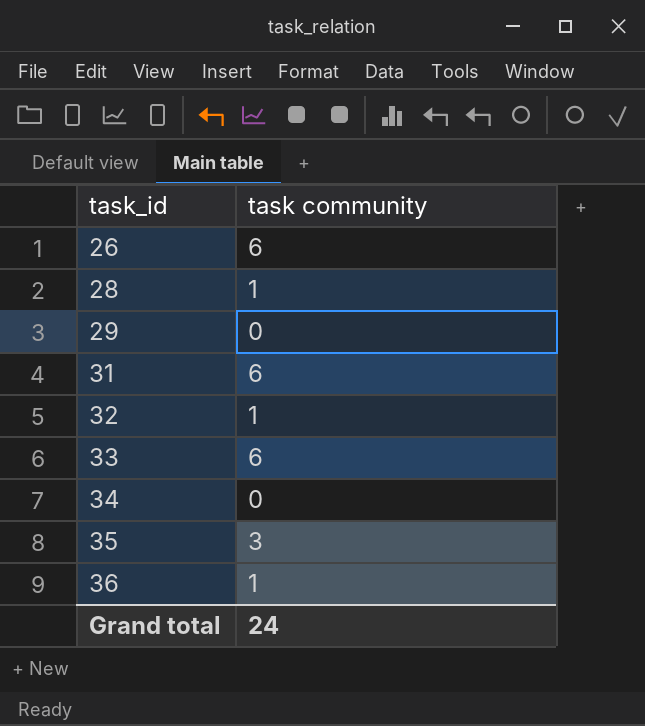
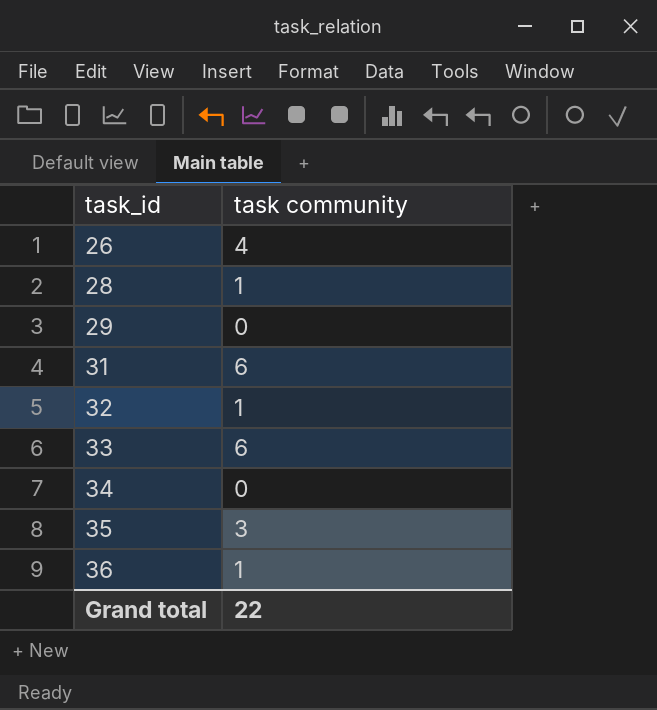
26 | task community: 6 -> 4
Grand total | task community: 24 -> 22

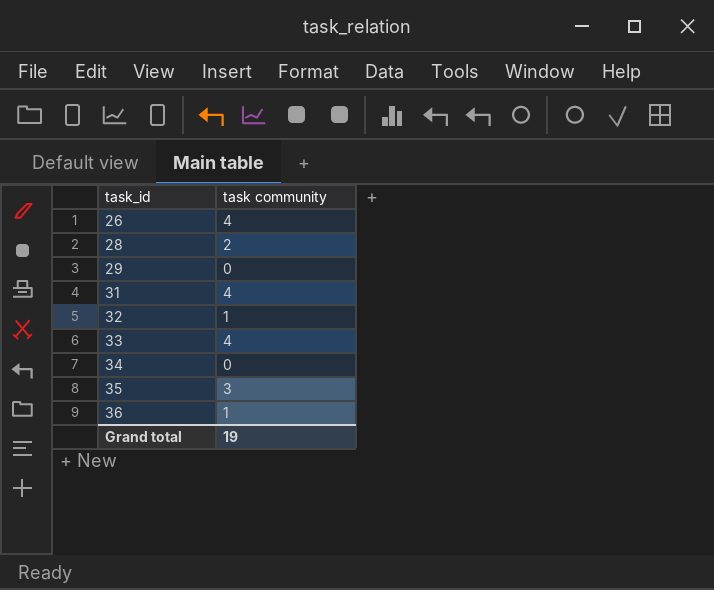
28 | task community: 1 -> 2
31 | task community: 6 -> 4
33 | task community: 6 -> 4
Grand total | task community: 22 -> 19

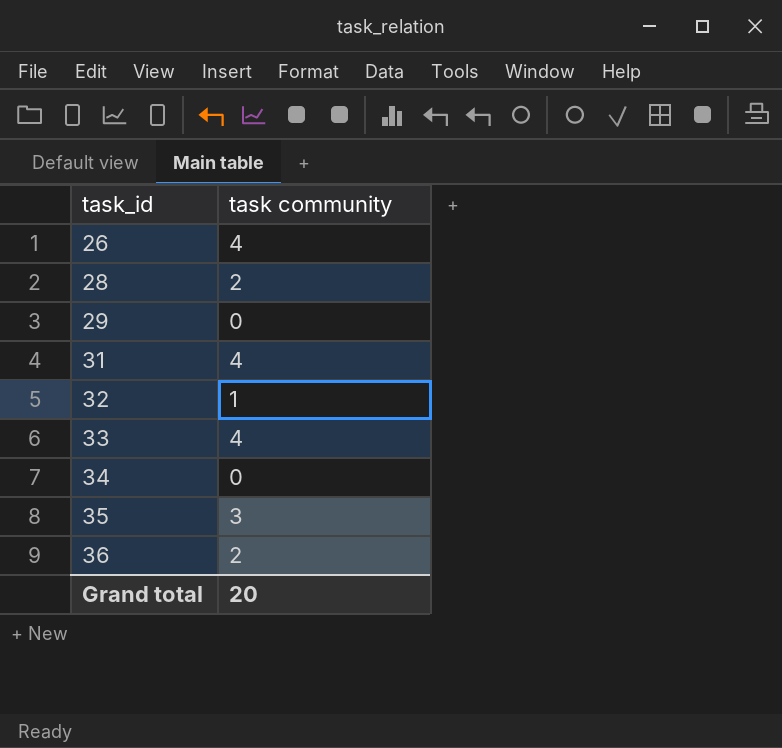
36 | task community: 1 -> 2
Grand total | task community: 19 -> 20

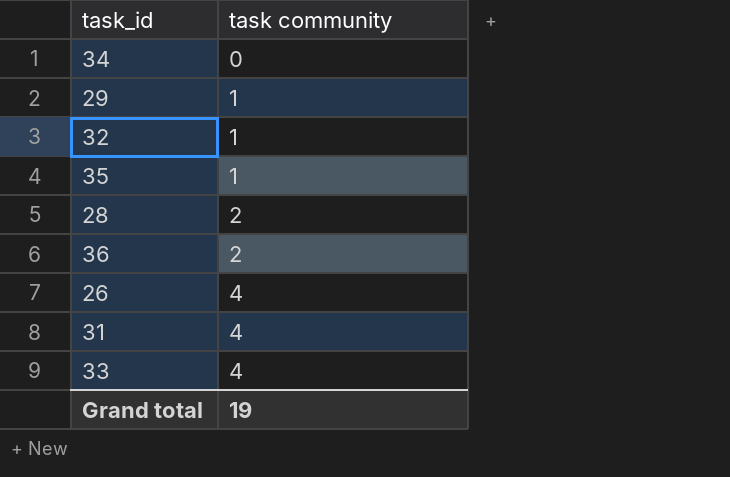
row order: task_id ascending -> task community ascending
29 | task community: 0 -> 1
35 | task community: 3 -> 1
Grand total | task community: 20 -> 19

